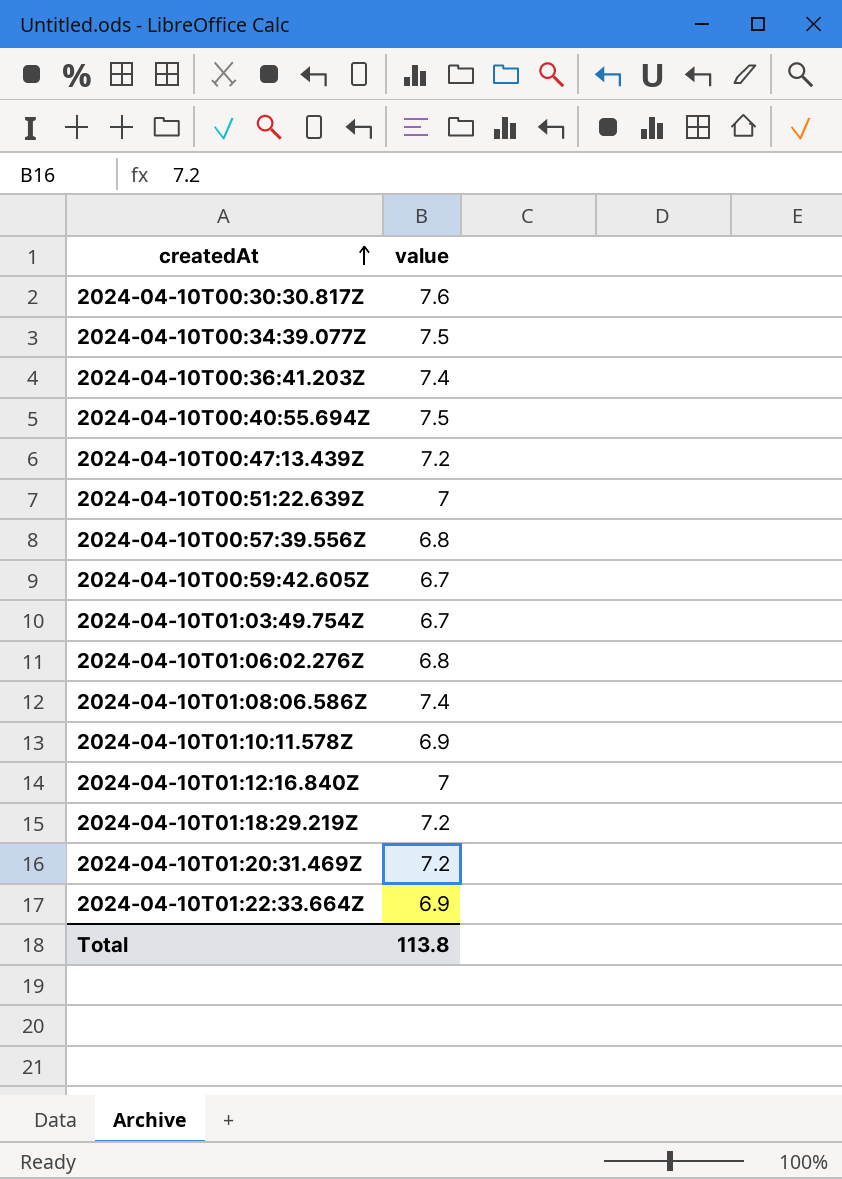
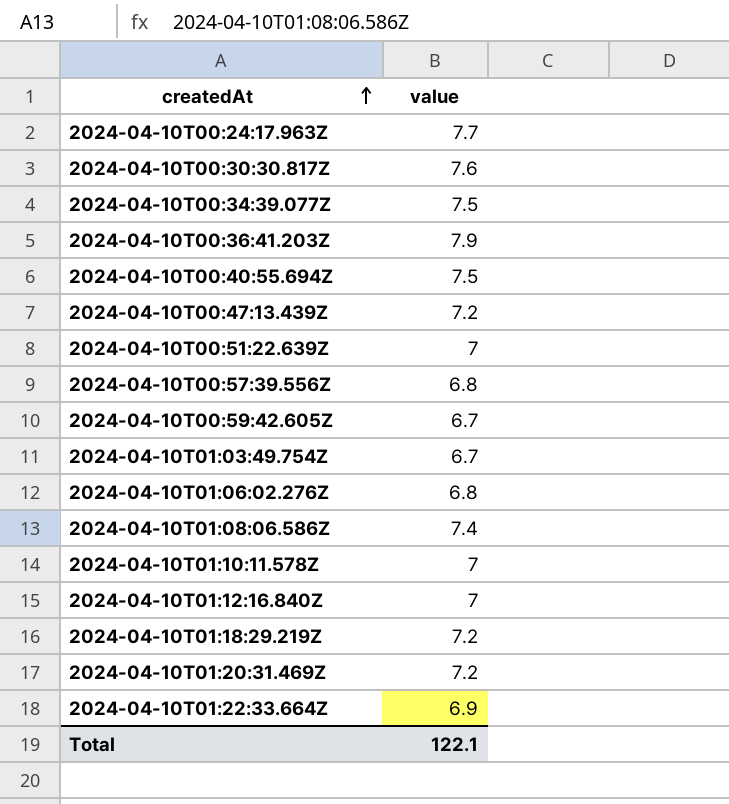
row 2024-04-10T00:24:17.963Z: none -> 7.7
2024-04-10T00:36:41.203Z | value: 7.4 -> 7.9
2024-04-10T01:10:11.578Z | value: 6.9 -> 7
Total | value: 113.8 -> 122.1

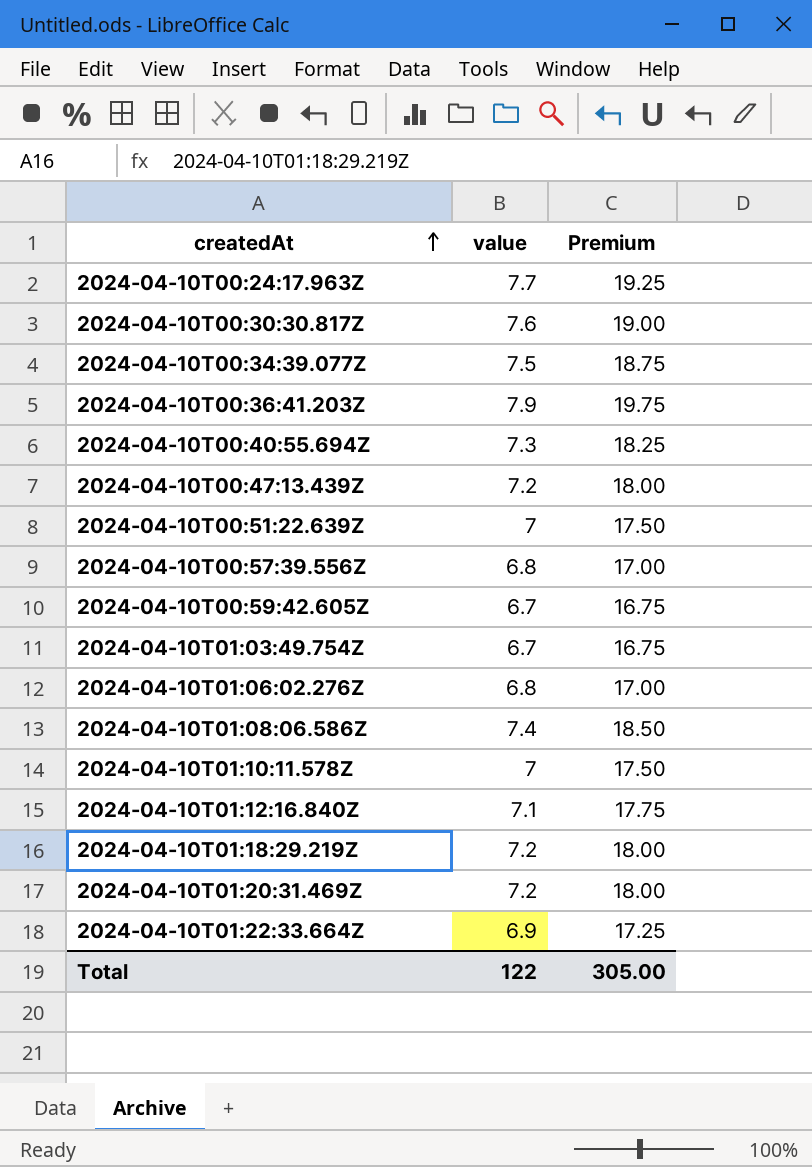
column Premium | formula: none -> [value] * 2.5
2024-04-10T00:40:55.694Z | value: 7.5 -> 7.3
2024-04-10T01:12:16.840Z | value: 7 -> 7.1
Total | value: 122.1 -> 122

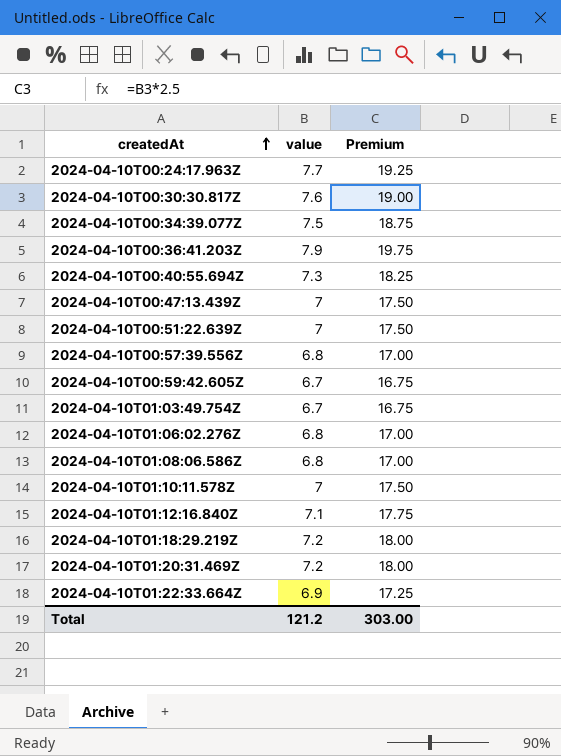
2024-04-10T00:47:13.439Z | value: 7.2 -> 7
2024-04-10T00:47:13.439Z | Premium: 18.00 -> 17.50
2024-04-10T01:08:06.586Z | value: 7.4 -> 6.8
2024-04-10T01:08:06.586Z | Premium: 18.50 -> 17.00
Total | value: 122 -> 121.2
Total | Premium: 305.00 -> 303.00

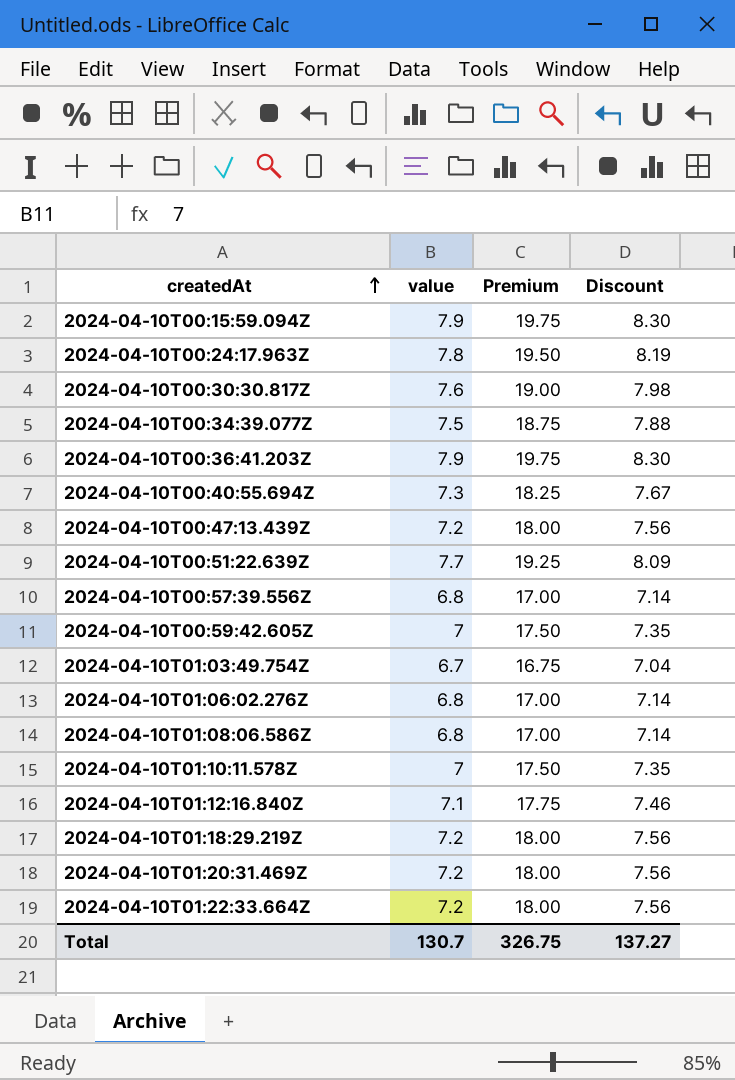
column Discount | formula: none -> [value] * 1.05
row 2024-04-10T00:15:59.094Z: none -> 7.9 | 19.75 | 8.30
2024-04-10T00:24:17.963Z | value: 7.7 -> 7.8
2024-04-10T00:24:17.963Z | Premium: 19.25 -> 19.50
2024-04-10T00:47:13.439Z | value: 7 -> 7.2
2024-04-10T00:47:13.439Z | Premium: 17.50 -> 18.00
2024-04-10T00:51:22.639Z | value: 7 -> 7.7
2024-04-10T00:51:22.639Z | Premium: 17.50 -> 19.25
2024-04-10T00:59:42.605Z | value: 6.7 -> 7
2024-04-10T00:59:42.605Z | Premium: 16.75 -> 17.50
2024-04-10T01:22:33.664Z | value: 6.9 -> 7.2
2024-04-10T01:22:33.664Z | Premium: 17.25 -> 18.00
Total | value: 121.2 -> 130.7
Total | Premium: 303.00 -> 326.75

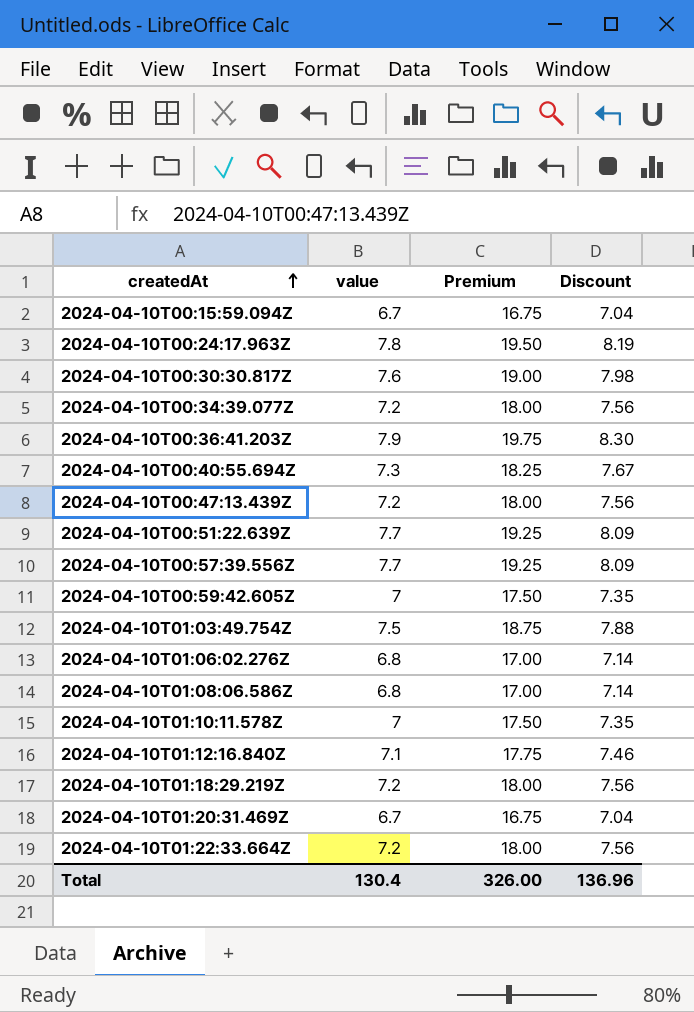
2024-04-10T00:15:59.094Z | value: 7.9 -> 6.7
2024-04-10T00:15:59.094Z | Premium: 19.75 -> 16.75
2024-04-10T00:15:59.094Z | Discount: 8.30 -> 7.04
2024-04-10T00:34:39.077Z | value: 7.5 -> 7.2
2024-04-10T00:34:39.077Z | Premium: 18.75 -> 18.00
2024-04-10T00:34:39.077Z | Discount: 7.88 -> 7.56
2024-04-10T00:57:39.556Z | value: 6.8 -> 7.7
2024-04-10T00:57:39.556Z | Premium: 17.00 -> 19.25
2024-04-10T00:57:39.556Z | Discount: 7.14 -> 8.09
2024-04-10T01:03:49.754Z | value: 6.7 -> 7.5
2024-04-10T01:03:49.754Z | Premium: 16.75 -> 18.75
2024-04-10T01:03:49.754Z | Discount: 7.04 -> 7.88
2024-04-10T01:20:31.469Z | value: 7.2 -> 6.7
2024-04-10T01:20:31.469Z | Premium: 18.00 -> 16.75
2024-04-10T01:20:31.469Z | Discount: 7.56 -> 7.04
Total | value: 130.7 -> 130.4
Total | Premium: 326.75 -> 326.00
Total | Discount: 137.27 -> 136.96

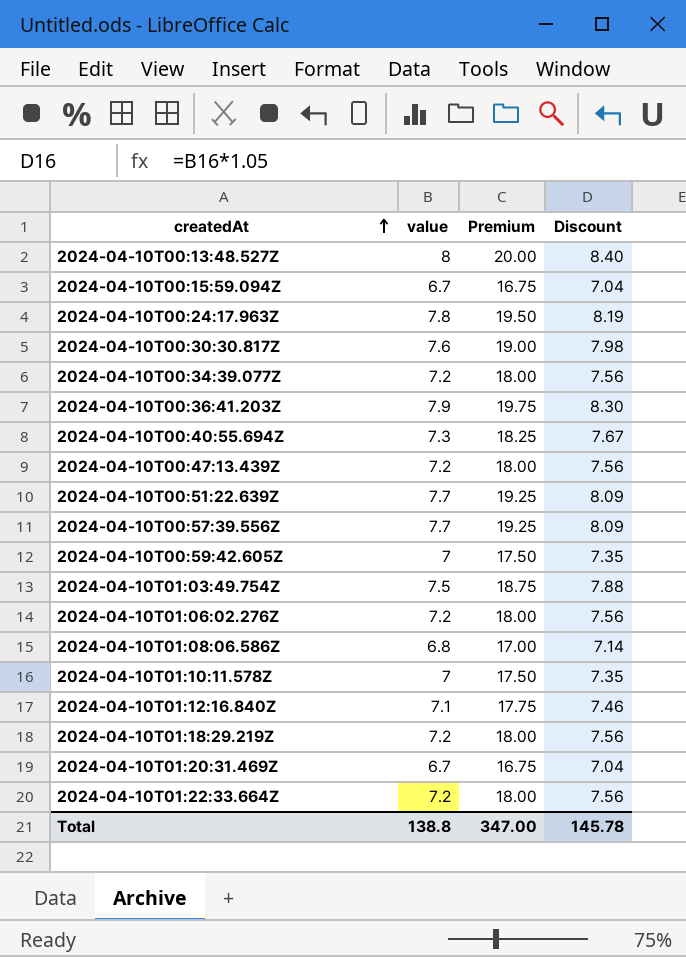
row 2024-04-10T00:13:48.527Z: none -> 8 | 20.00 | 8.40
2024-04-10T01:06:02.276Z | value: 6.8 -> 7.2
2024-04-10T01:06:02.276Z | Premium: 17.00 -> 18.00
2024-04-10T01:06:02.276Z | Discount: 7.14 -> 7.56
Total | value: 130.4 -> 138.8
Total | Premium: 326.00 -> 347.00
Total | Discount: 136.96 -> 145.78

